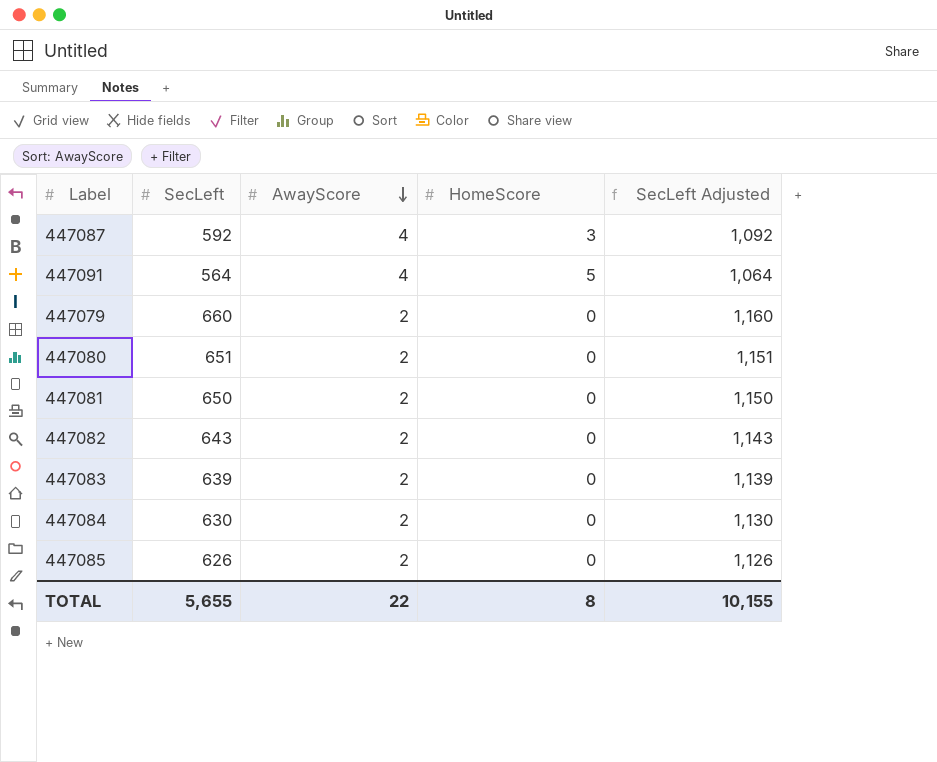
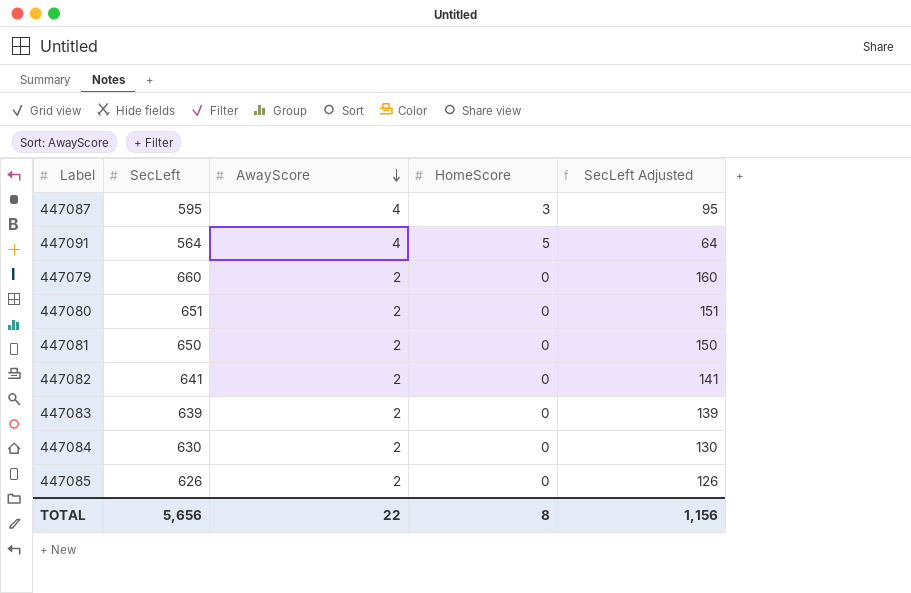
column SecLeft Adjusted | formula: [SecLeft] + 500 -> [SecLeft] - 500
447087 | SecLeft: 592 -> 595
447082 | SecLeft: 643 -> 641
TOTAL | SecLeft: 5,655 -> 5,656
TOTAL | SecLeft Adjusted: 10,155 -> 1,156

